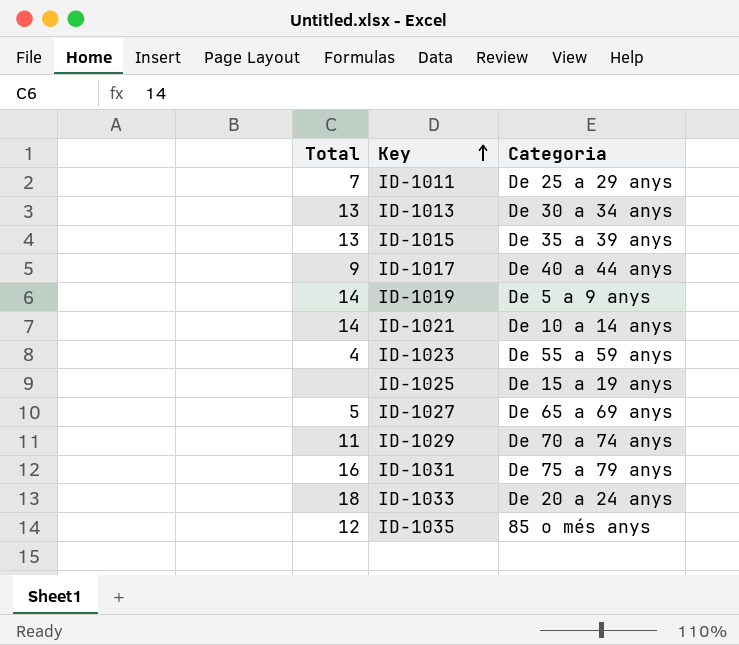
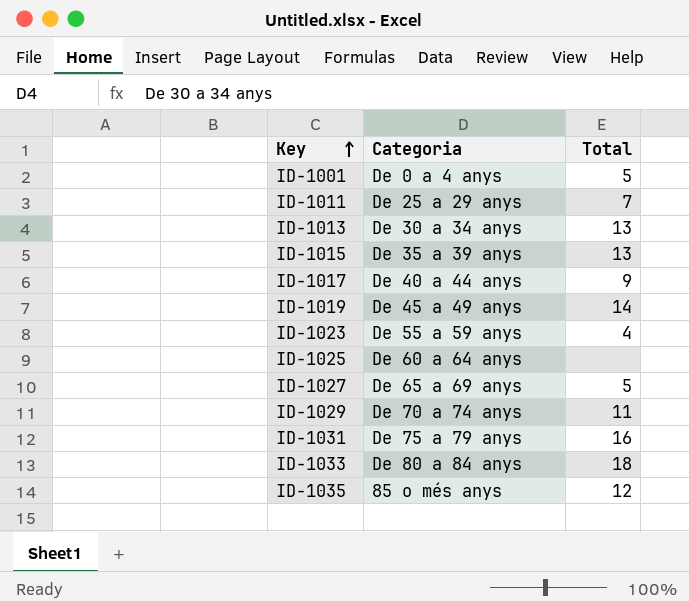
column Total | position: 1 -> 3
row ID-1021: 14 | De 10 a 14 anys -> none
row ID-1001: none -> De 0 a 4 anys | 5
ID-1019 | Categoria: De 5 a 9 anys -> De 45 a 49 anys
ID-1025 | Categoria: De 15 a 19 anys -> De 60 a 64 anys
ID-1033 | Categoria: De 20 a 24 anys -> De 80 a 84 anys

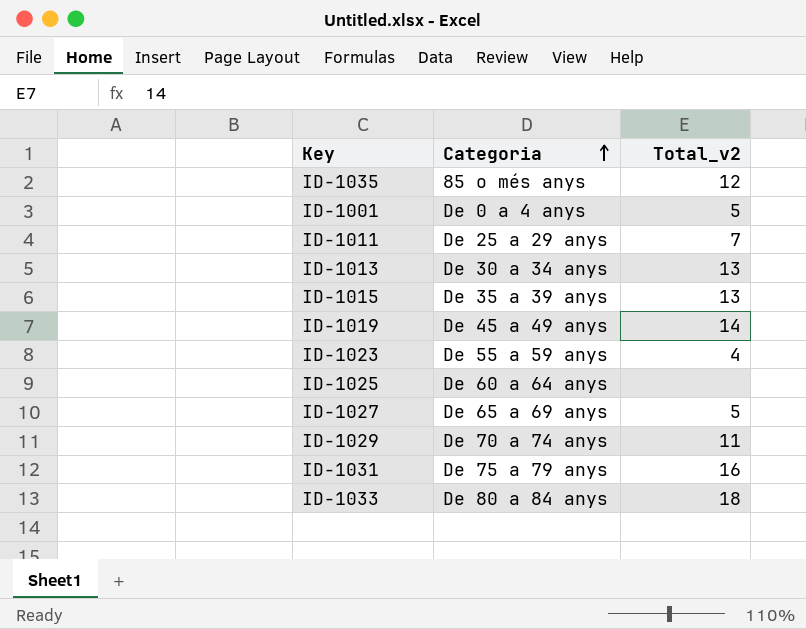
row order: Key ascending -> Categoria ascending
column name: Total -> Total_v2
row ID-1017: De 40 a 44 anys | 9 -> none

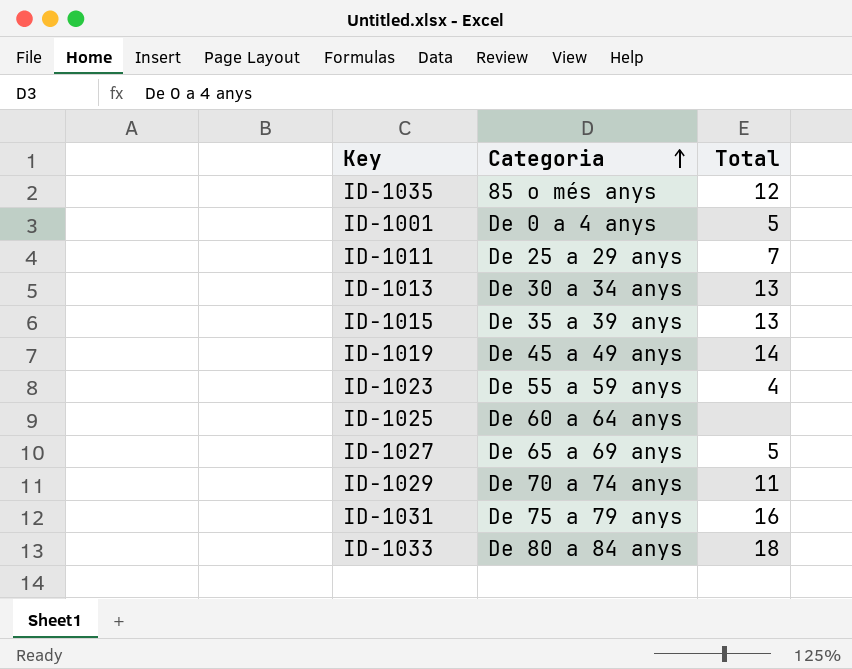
column name: Total_v2 -> Total

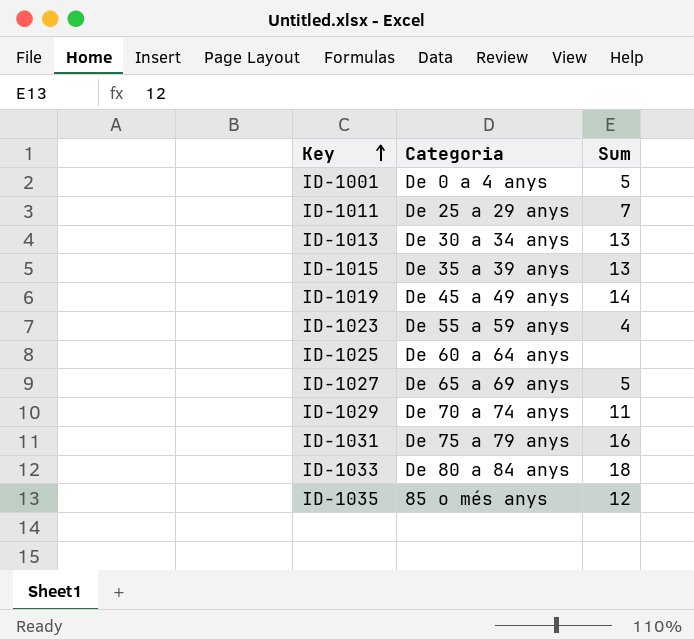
row order: Categoria ascending -> Key ascending
column name: Total -> Sum

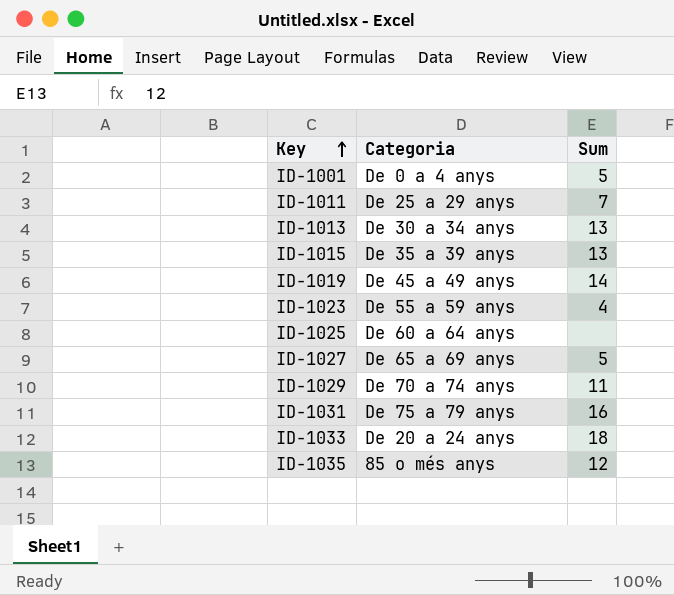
ID-1033 | Categoria: De 80 a 84 anys -> De 20 a 24 anys

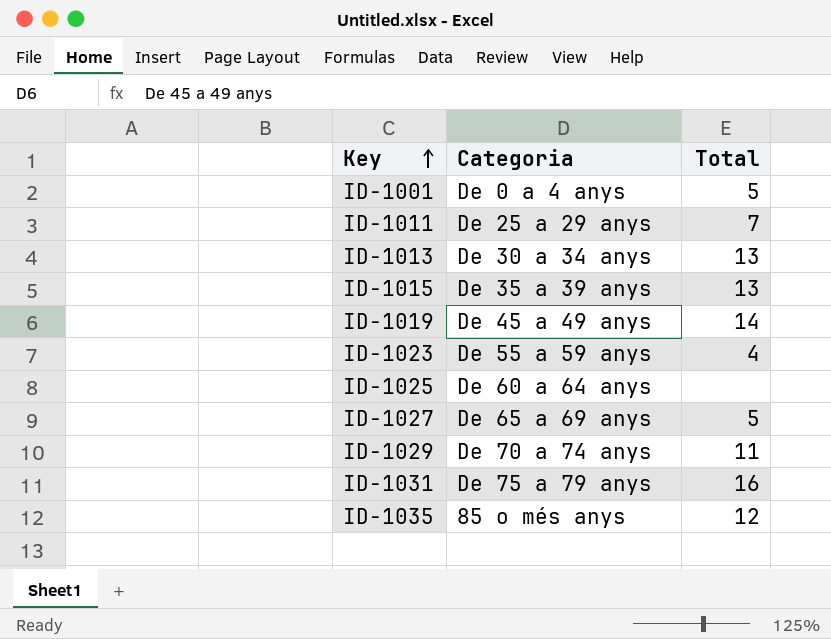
column name: Sum -> Total
row ID-1033: De 20 a 24 anys | 18 -> none

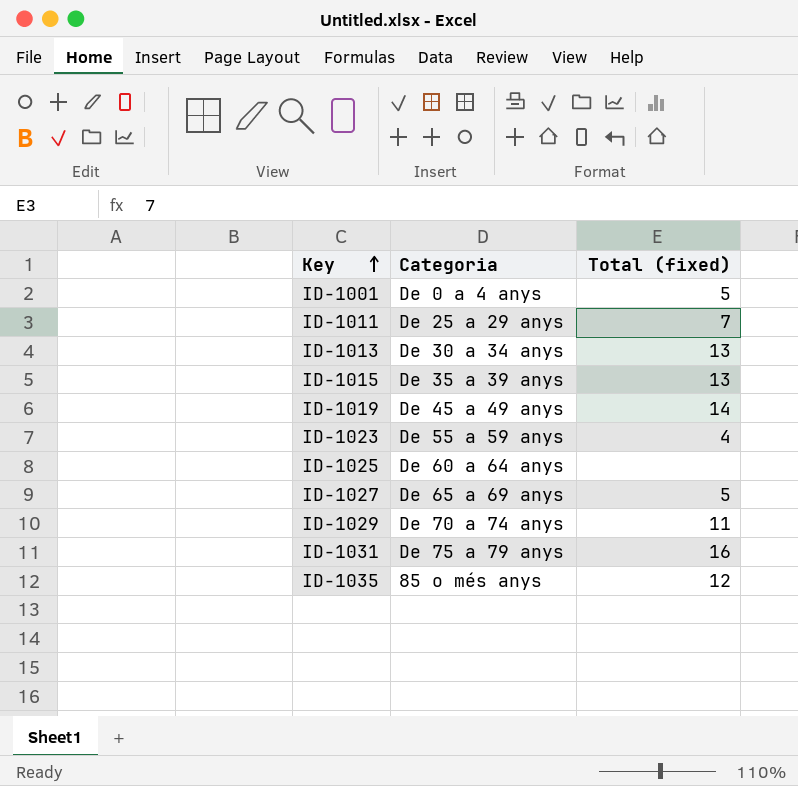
column name: Total -> Total (fixed)

